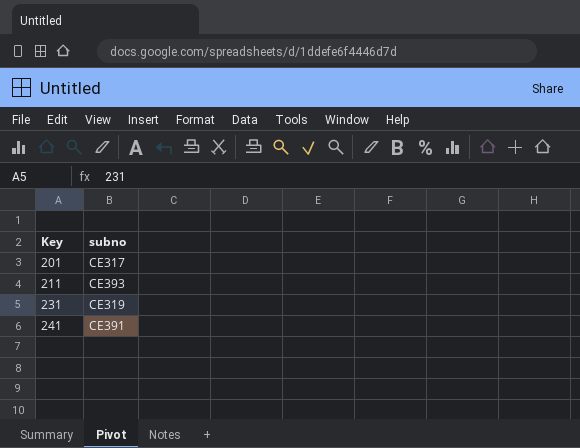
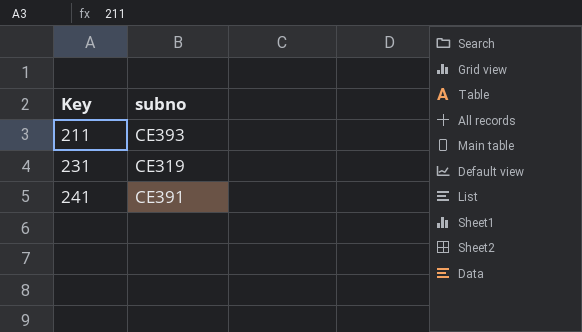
row 201: CE317 -> none

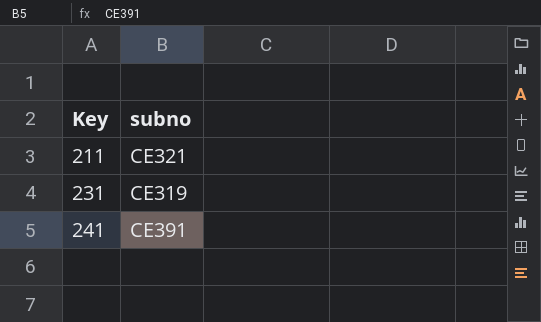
211 | subno: CE393 -> CE321

